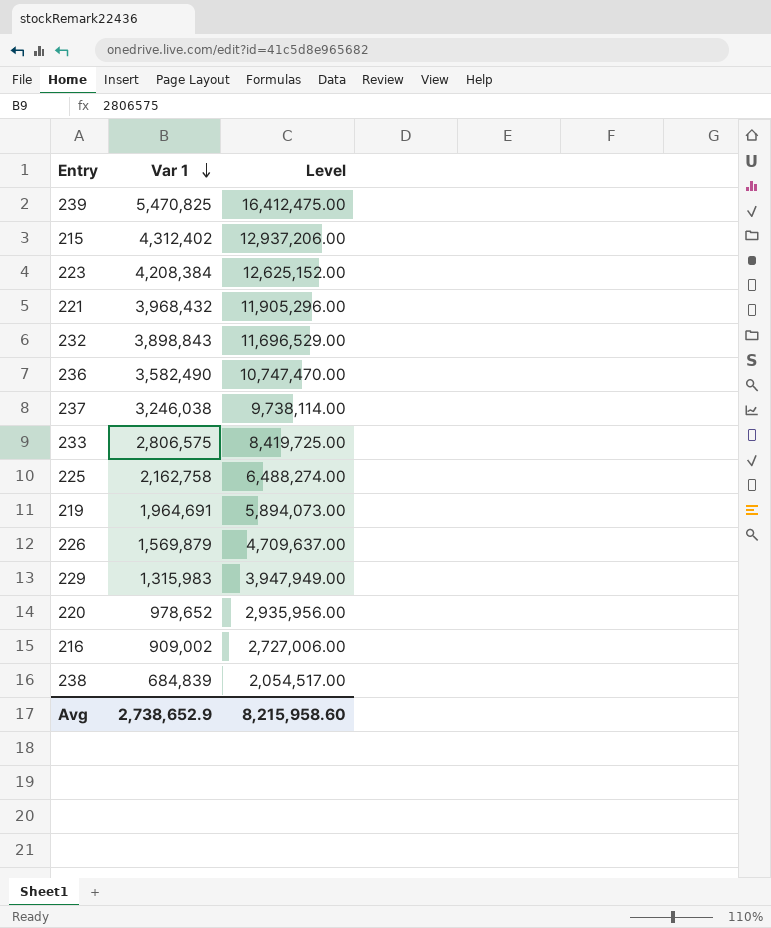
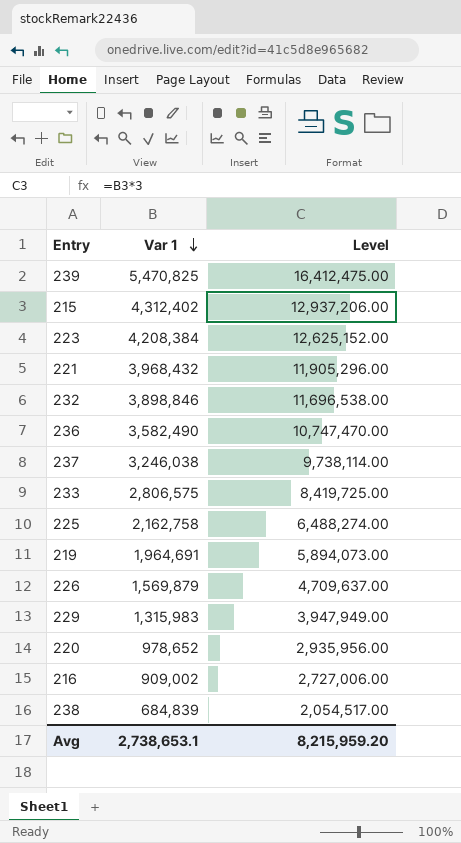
232 | Var 1: 3,898,843 -> 3,898,846
232 | Level: 11,696,529.00 -> 11,696,538.00
Avg | Var 1: 2,738,652.9 -> 2,738,653.1
Avg | Level: 8,215,958.60 -> 8,215,959.20

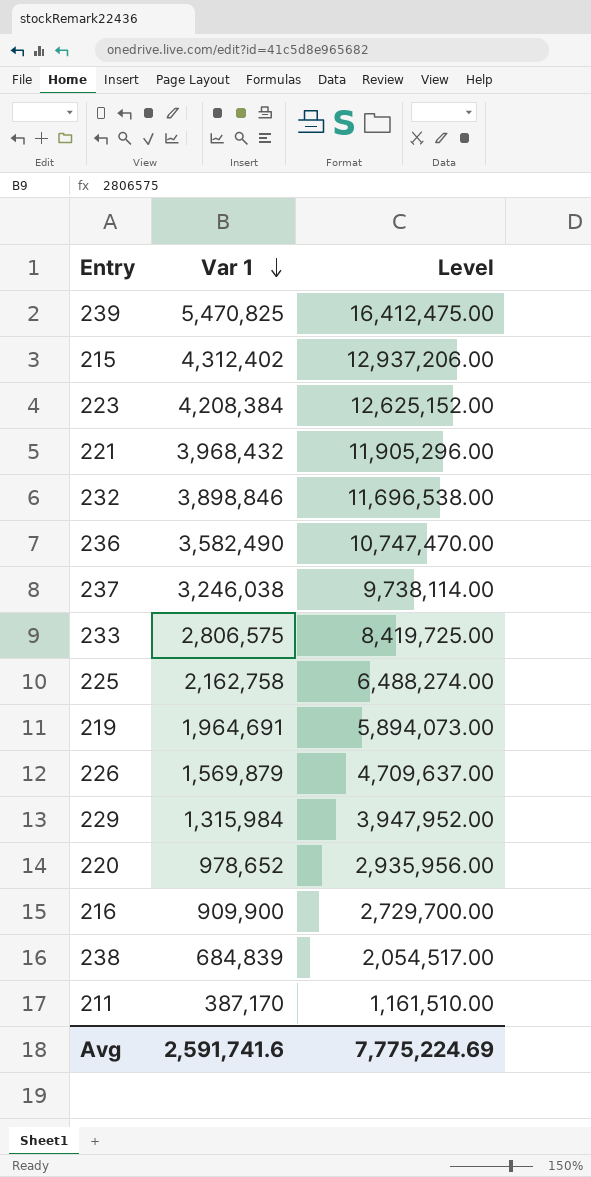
229 | Var 1: 1,315,983 -> 1,315,984
229 | Level: 3,947,949.00 -> 3,947,952.00
216 | Var 1: 909,002 -> 909,900
216 | Level: 2,727,006.00 -> 2,729,700.00
row 211: none -> 387,170 | 1,161,510.00
Avg | Var 1: 2,738,653.1 -> 2,591,741.6
Avg | Level: 8,215,959.20 -> 7,775,224.69

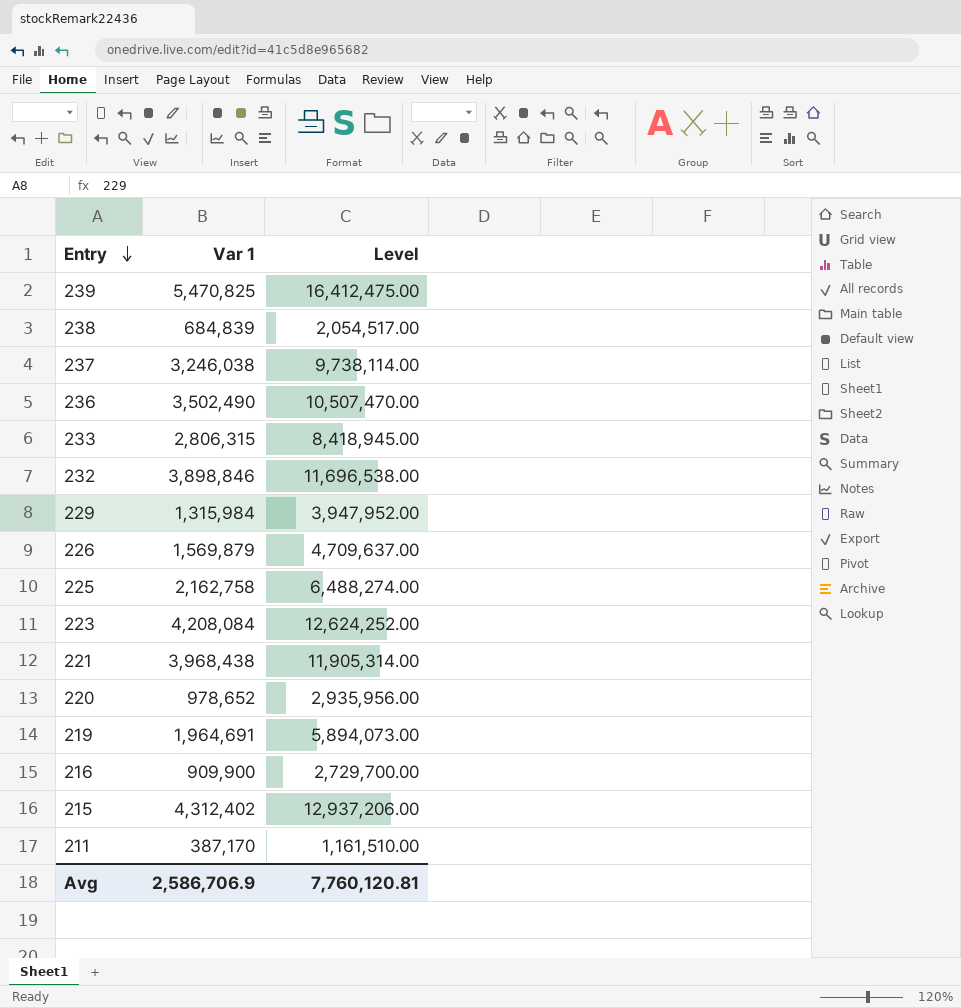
row order: Var 1 descending -> Entry descending
236 | Var 1: 3,582,490 -> 3,502,490
236 | Level: 10,747,470.00 -> 10,507,470.00
233 | Var 1: 2,806,575 -> 2,806,315
233 | Level: 8,419,725.00 -> 8,418,945.00
223 | Var 1: 4,208,384 -> 4,208,084
223 | Level: 12,625,152.00 -> 12,624,252.00
221 | Var 1: 3,968,432 -> 3,968,438
221 | Level: 11,905,296.00 -> 11,905,314.00
Avg | Var 1: 2,591,741.6 -> 2,586,706.9
Avg | Level: 7,775,224.69 -> 7,760,120.81

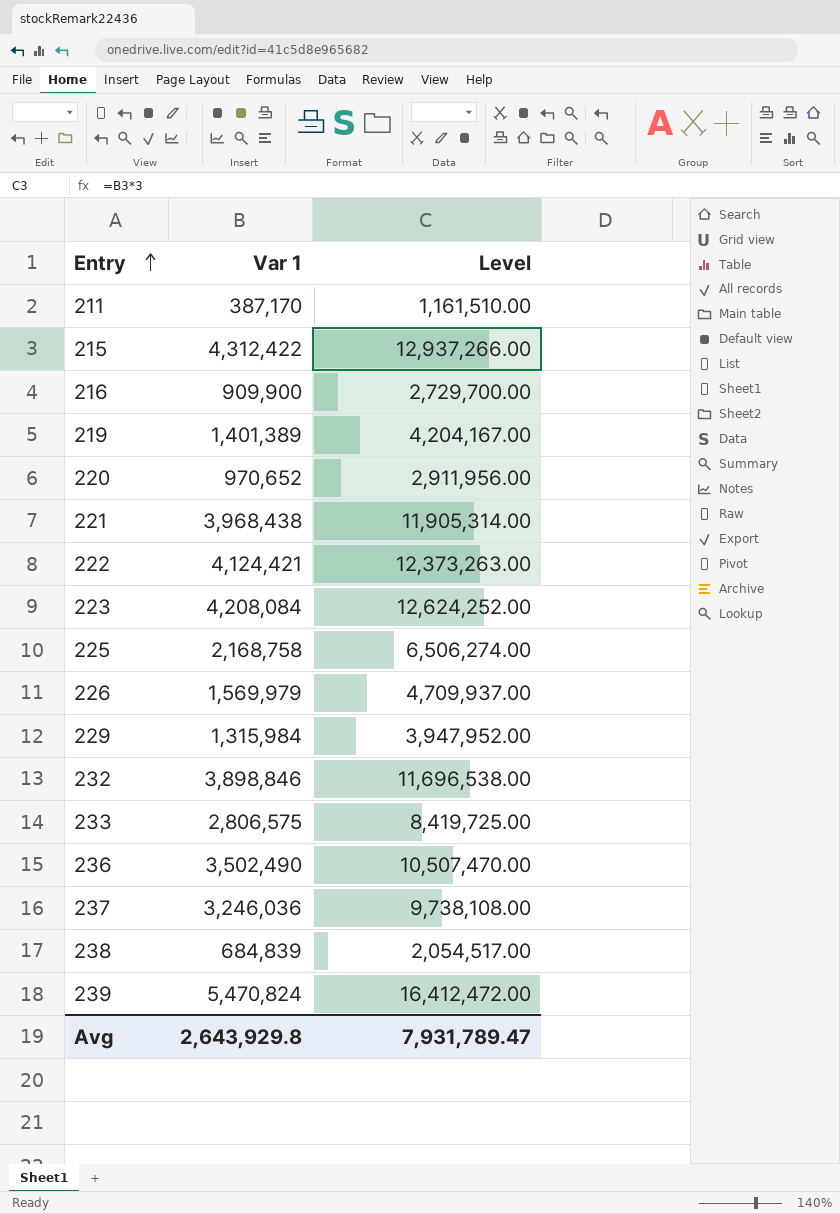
row order: Entry descending -> Entry ascending
215 | Var 1: 4,312,402 -> 4,312,422
215 | Level: 12,937,206.00 -> 12,937,266.00
219 | Var 1: 1,964,691 -> 1,401,389
219 | Level: 5,894,073.00 -> 4,204,167.00
220 | Var 1: 978,652 -> 970,652
220 | Level: 2,935,956.00 -> 2,911,956.00
row 222: none -> 4,124,421 | 12,373,263.00
225 | Var 1: 2,162,758 -> 2,168,758
225 | Level: 6,488,274.00 -> 6,506,274.00
226 | Var 1: 1,569,879 -> 1,569,979
226 | Level: 4,709,637.00 -> 4,709,937.00
233 | Var 1: 2,806,315 -> 2,806,575
233 | Level: 8,418,945.00 -> 8,419,725.00
237 | Var 1: 3,246,038 -> 3,246,036
237 | Level: 9,738,114.00 -> 9,738,108.00
239 | Var 1: 5,470,825 -> 5,470,824
239 | Level: 16,412,475.00 -> 16,412,472.00
Avg | Var 1: 2,586,706.9 -> 2,643,929.8
Avg | Level: 7,760,120.81 -> 7,931,789.47

